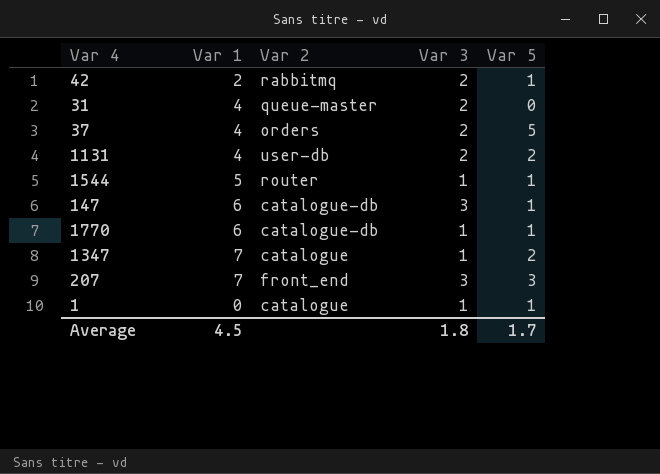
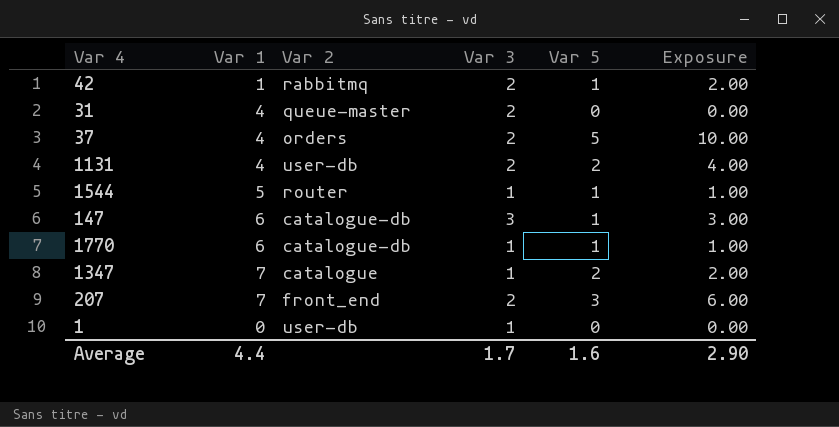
column Exposure | formula: none -> [Var 3] * [Var 5]
42 | Var 1: 2 -> 1
207 | Var 3: 3 -> 2
1 | Var 2: catalogue -> user-db
1 | Var 5: 1 -> 0
Average | Var 1: 4.5 -> 4.4
Average | Var 3: 1.8 -> 1.7
Average | Var 5: 1.7 -> 1.6

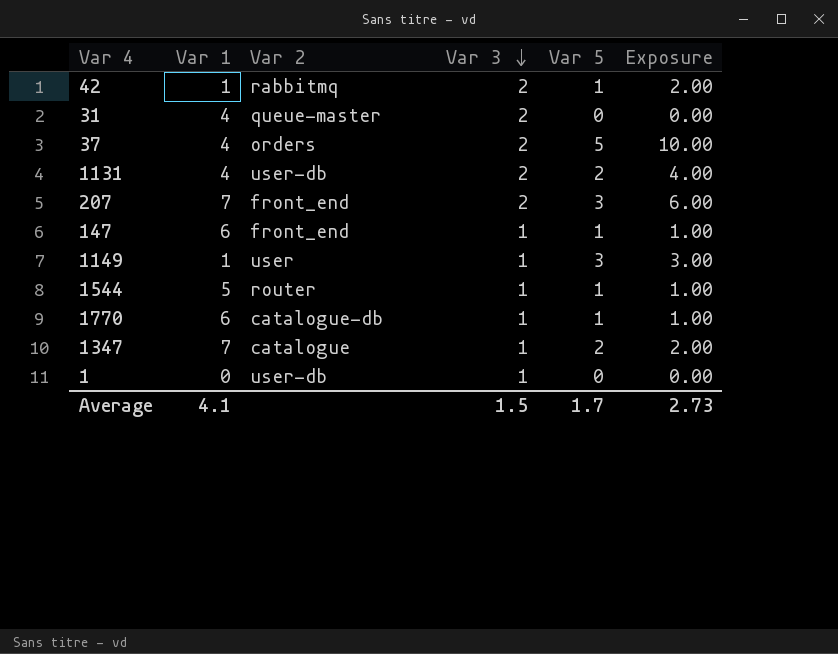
row order: none -> Var 3 descending
147 | Var 2: catalogue-db -> front_end
147 | Var 3: 3 -> 1
147 | Exposure: 3.00 -> 1.00
row 1149: none -> 1 | user | 1 | 3 | 3.00
Average | Var 1: 4.4 -> 4.1
Average | Var 3: 1.7 -> 1.5
Average | Var 5: 1.6 -> 1.7
Average | Exposure: 2.90 -> 2.73

